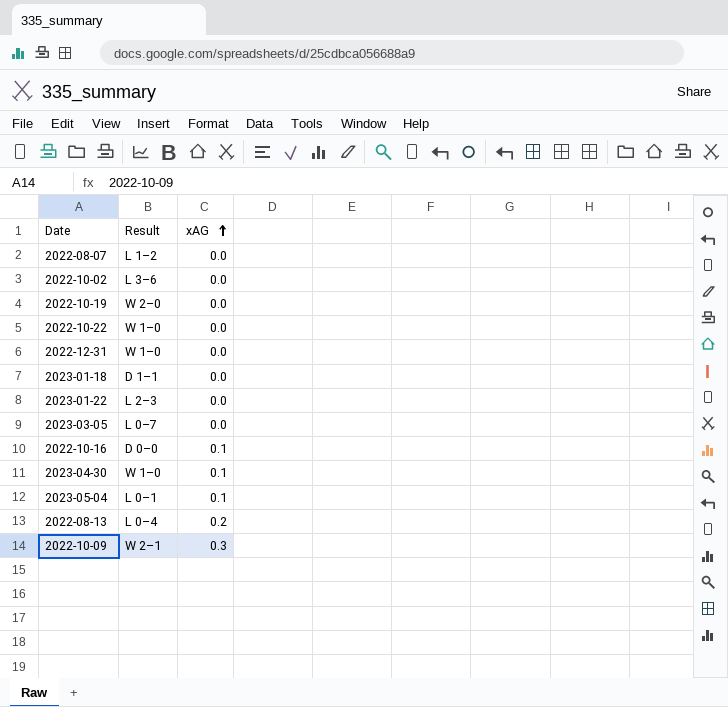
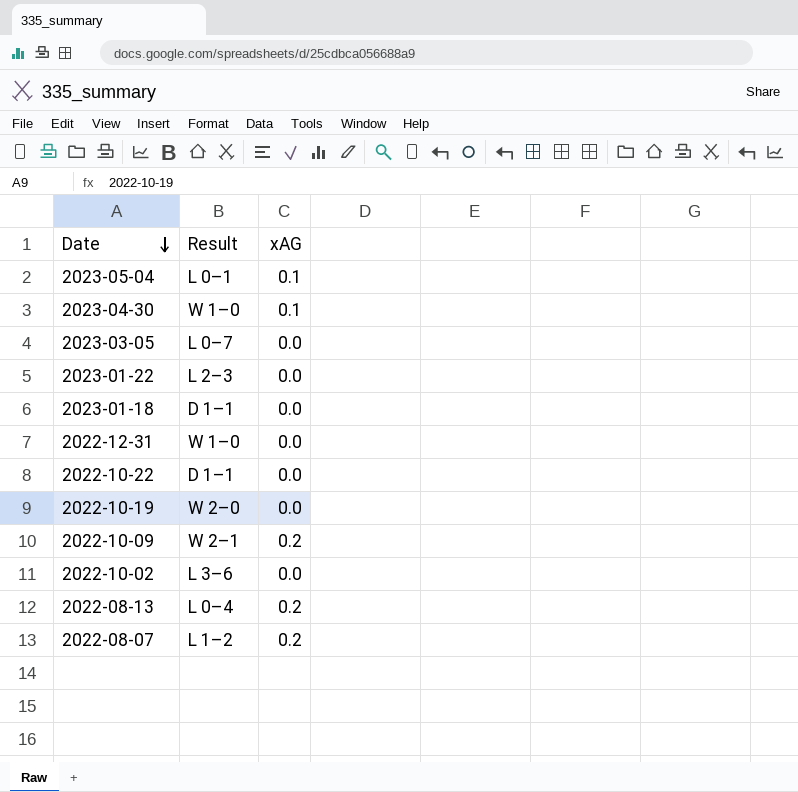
row order: xAG ascending -> Date descending
row 2022-10-16: D 0–0 | 0.1 -> none
2022-10-22 | Result: W 1–0 -> D 1–1
2022-10-09 | xAG: 0.3 -> 0.2
2022-08-07 | xAG: 0.0 -> 0.2

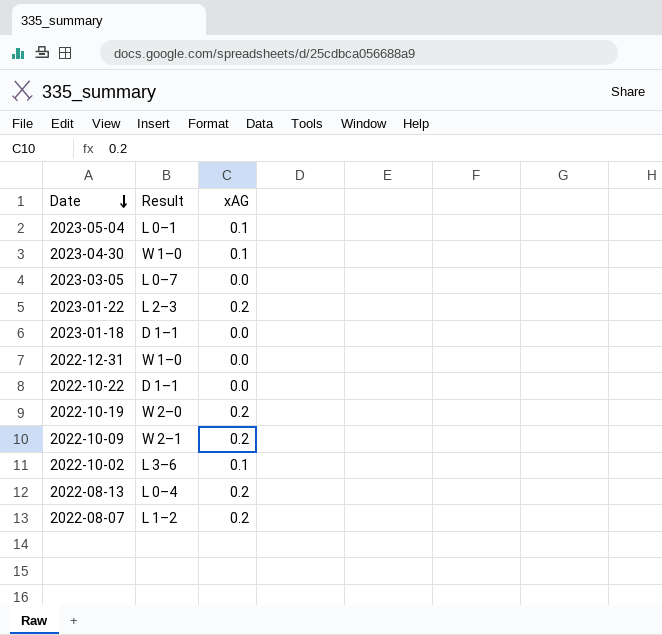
2023-01-22 | xAG: 0.0 -> 0.2
2022-10-19 | xAG: 0.0 -> 0.2
2022-10-02 | xAG: 0.0 -> 0.1

